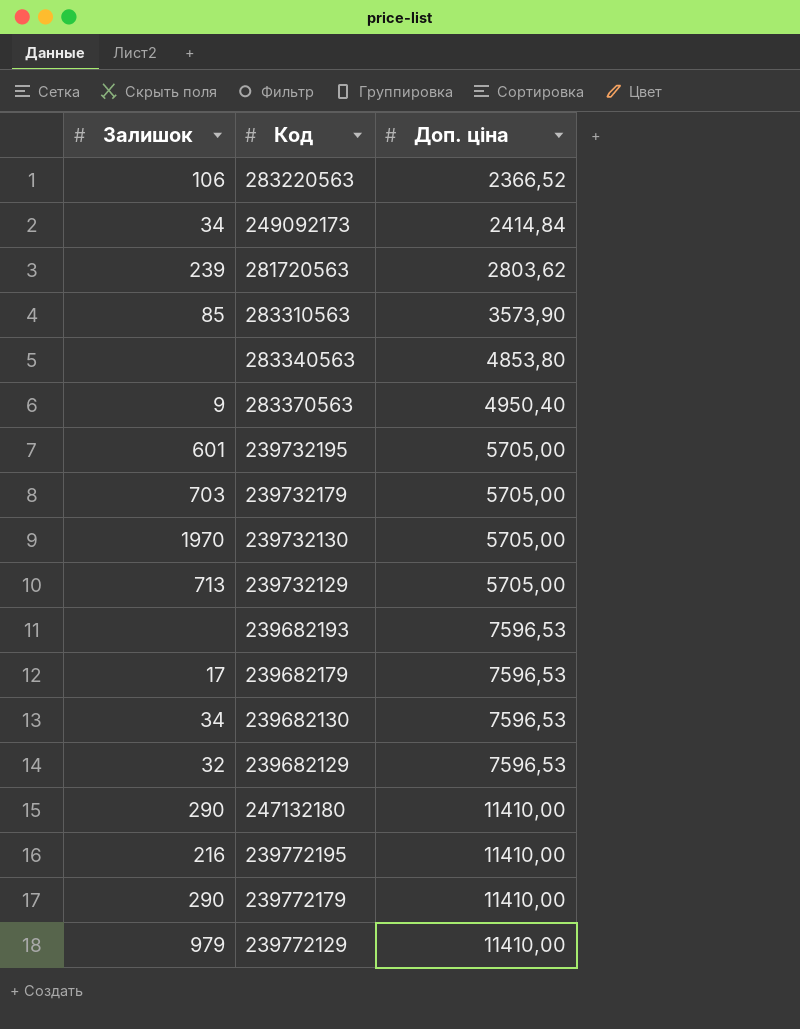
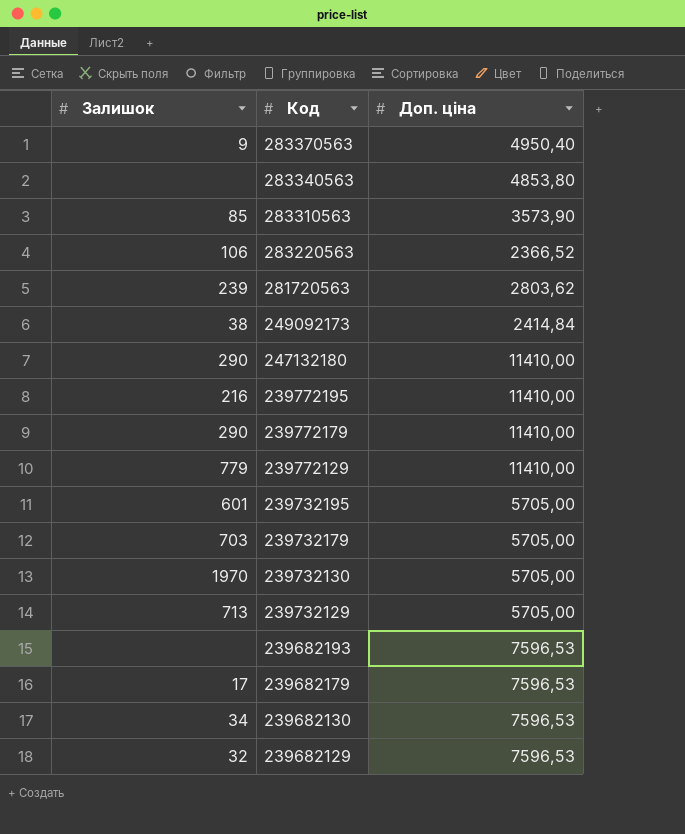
row order: Доп. ціна ascending -> Код descending
249092173 | Залишок: 34 -> 38
239772129 | Залишок: 979 -> 779

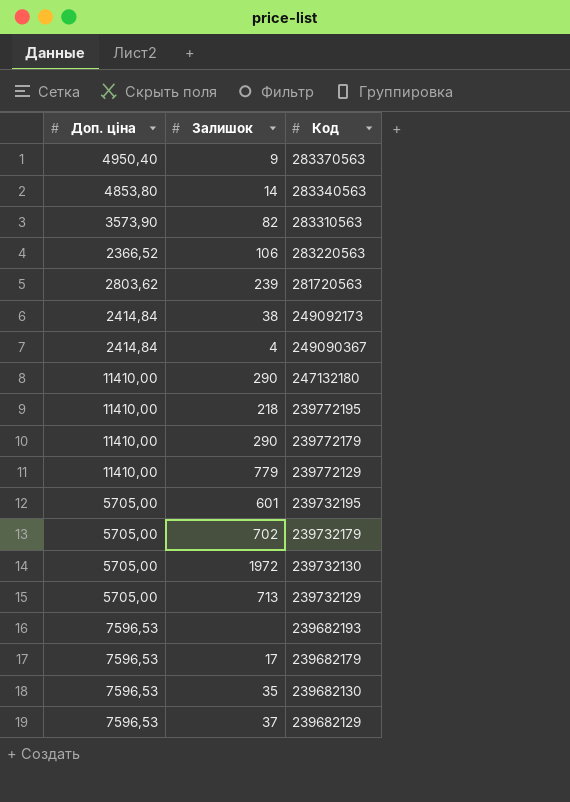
column Доп. ціна | position: 3 -> 1
283340563 | Залишок: none -> 14
283310563 | Залишок: 85 -> 82
row 249090367: none -> 2414,84 | 4
239772195 | Залишок: 216 -> 218
239732179 | Залишок: 703 -> 702
239732130 | Залишок: 1970 -> 1972
239682130 | Залишок: 34 -> 35
239682129 | Залишок: 32 -> 37

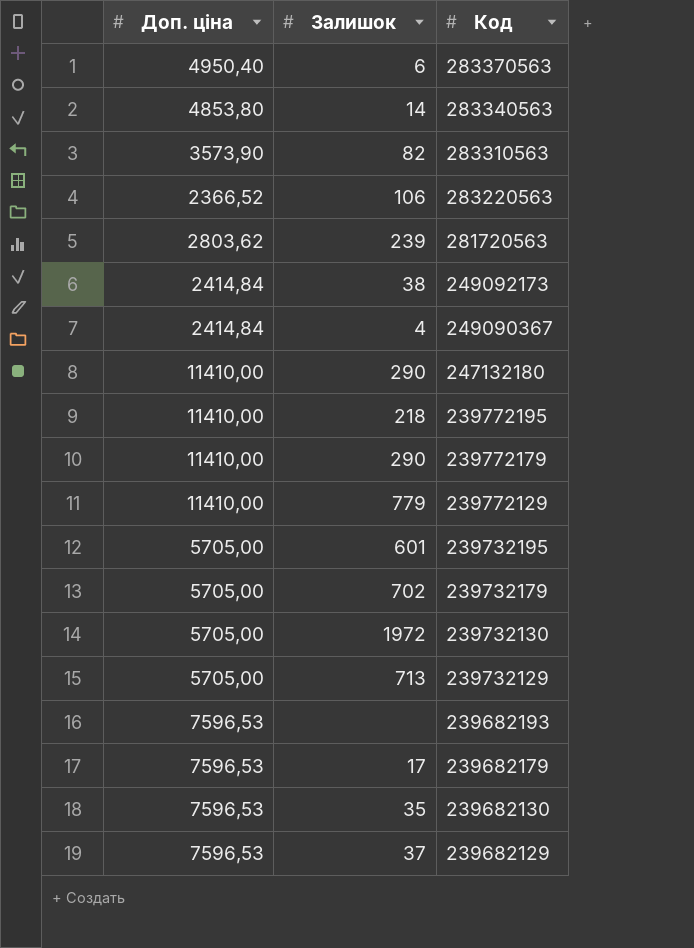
283370563 | Залишок: 9 -> 6

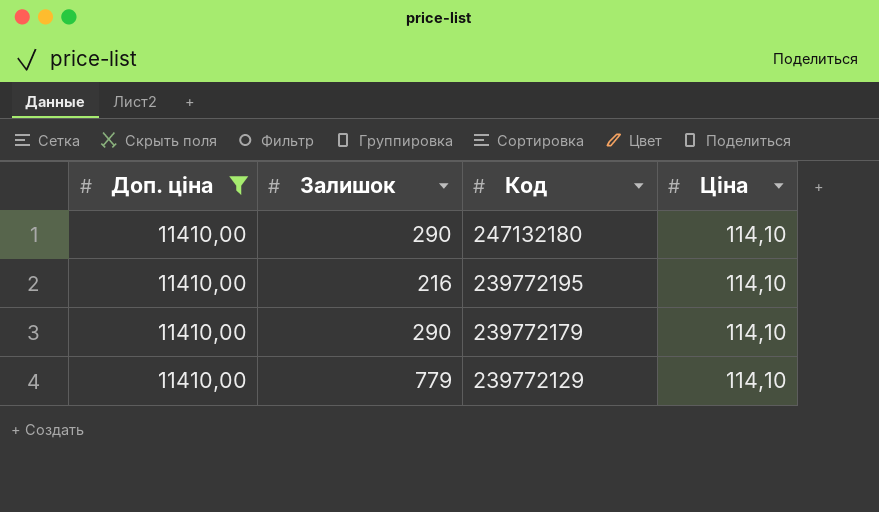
filter: none -> Доп. ціна = 11410,00
column Ціна | position: none -> 4
239772195 | Залишок: 218 -> 216

